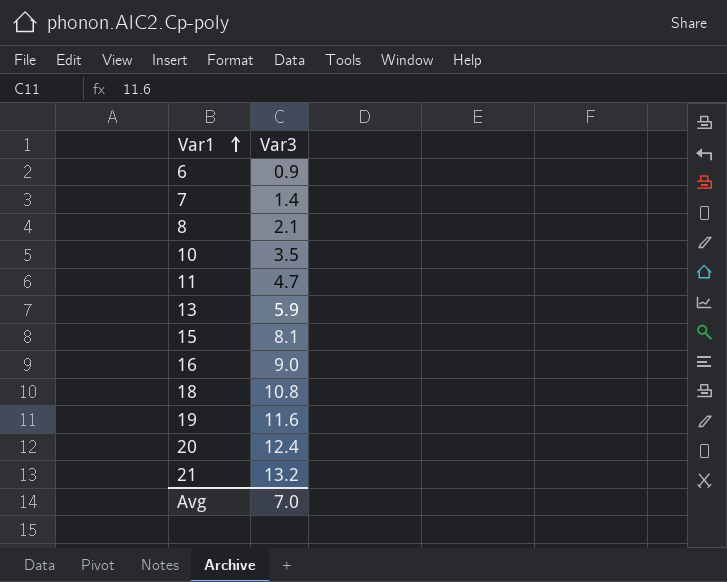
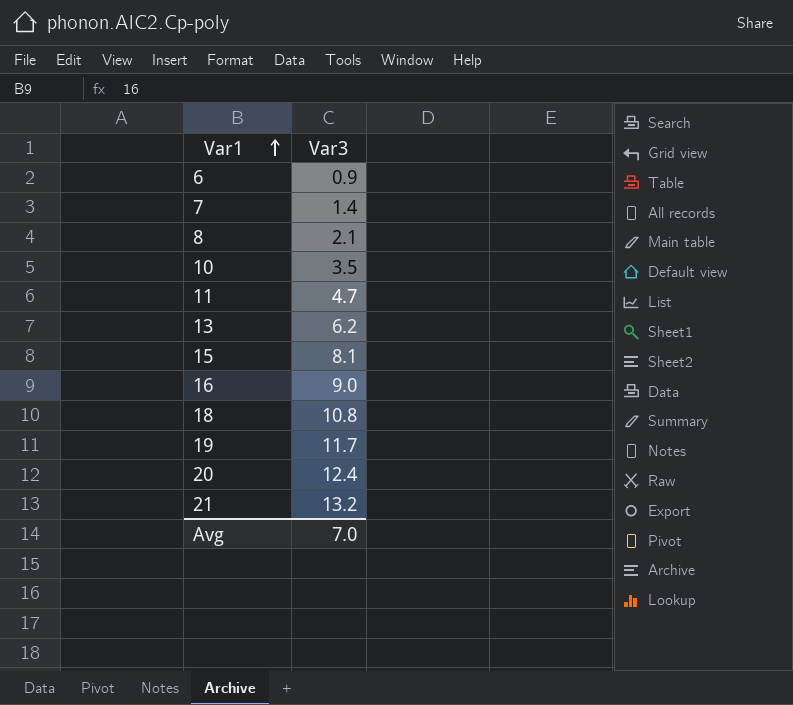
13 | Var3: 5.9 -> 6.2
19 | Var3: 11.6 -> 11.7

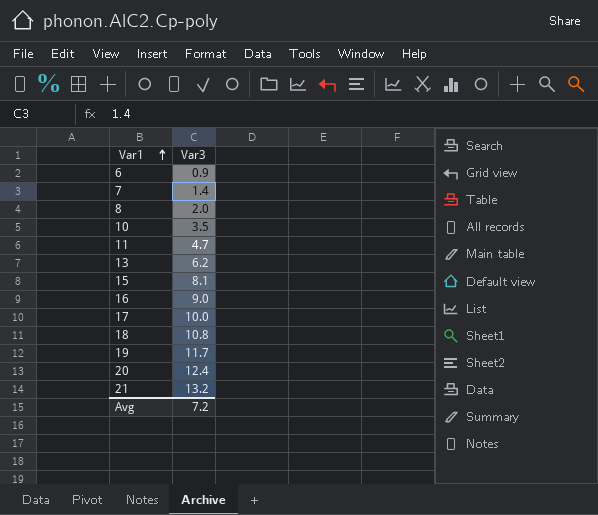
8 | Var3: 2.1 -> 2.0
row 17: none -> 10.0
Avg | Var3: 7.0 -> 7.2

